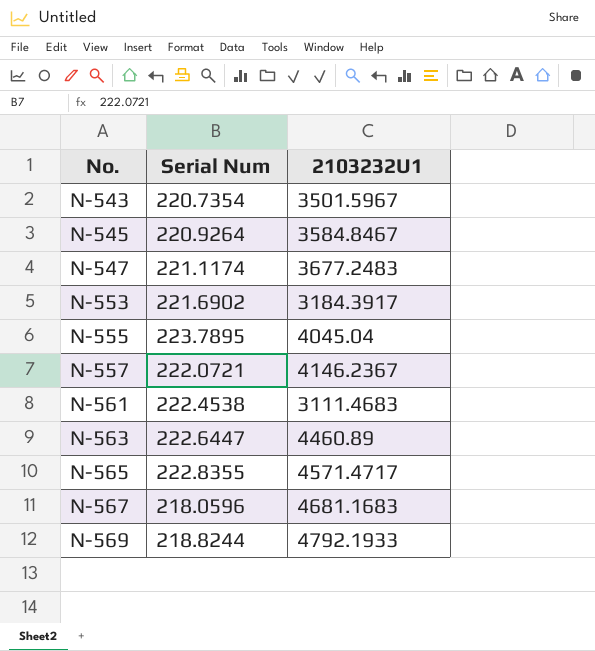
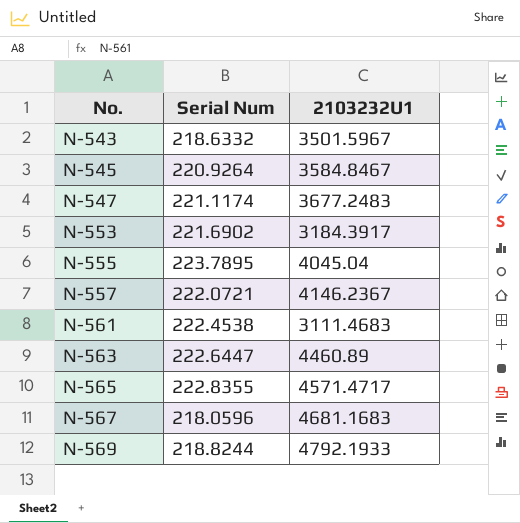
N-543 | Serial Num: 220.7354 -> 218.6332

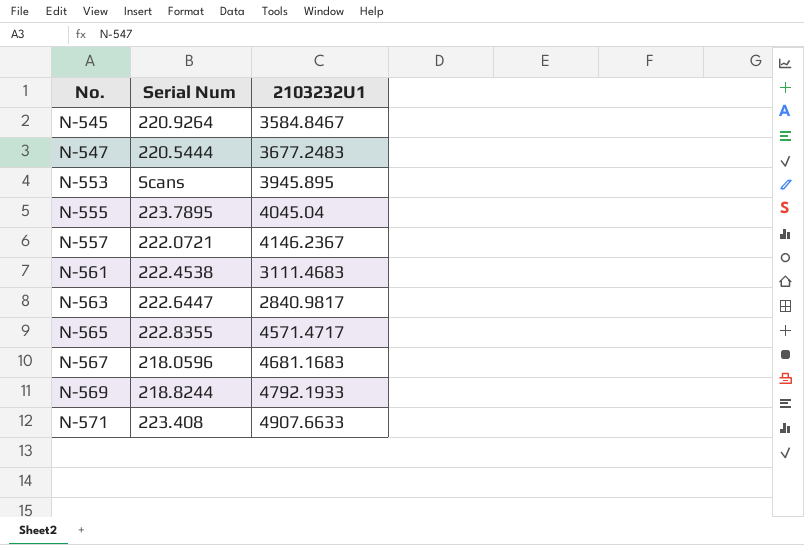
row N-543: 218.6332 | 3501.5967 -> none
N-547 | Serial Num: 221.1174 -> 220.5444
N-553 | Serial Num: 221.6902 -> Scans
N-553 | 2103232U1: 3184.3917 -> 3945.895
N-563 | 2103232U1: 4460.89 -> 2840.9817
row N-571: none -> 223.408 | 4907.6633

